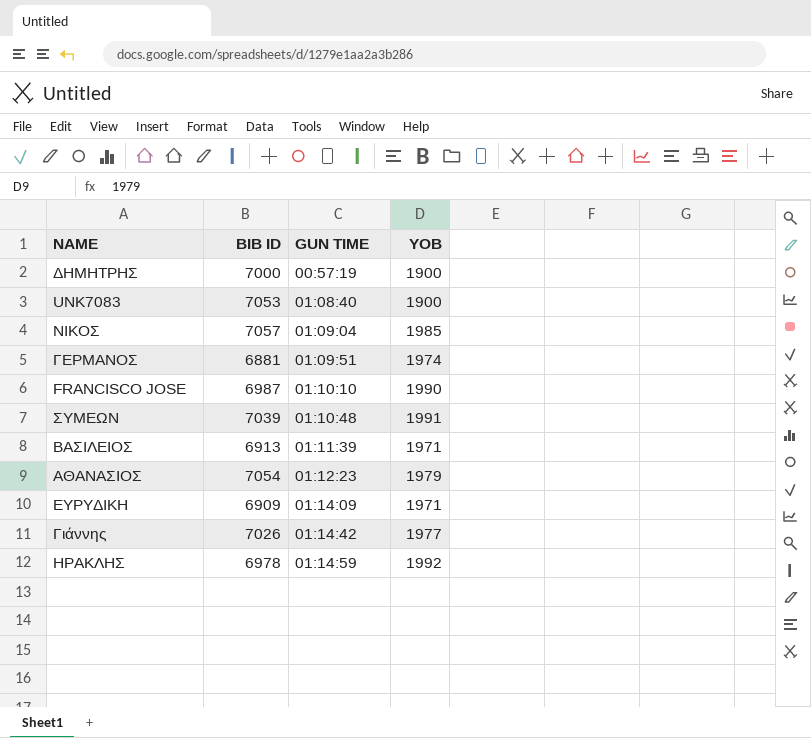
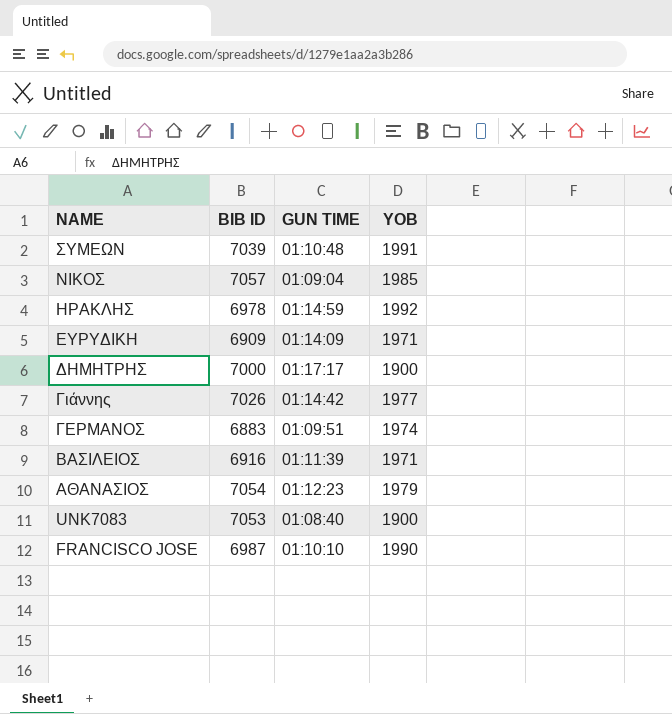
row order: GUN TIME ascending -> NAME descending
ΔΗΜΗΤΡΗΣ | GUN TIME: 00:57:19 -> 01:17:17
ΓΕΡΜΑΝΟΣ | BIB ID: 6881 -> 6883
ΒΑΣΙΛΕΙΟΣ | BIB ID: 6913 -> 6916

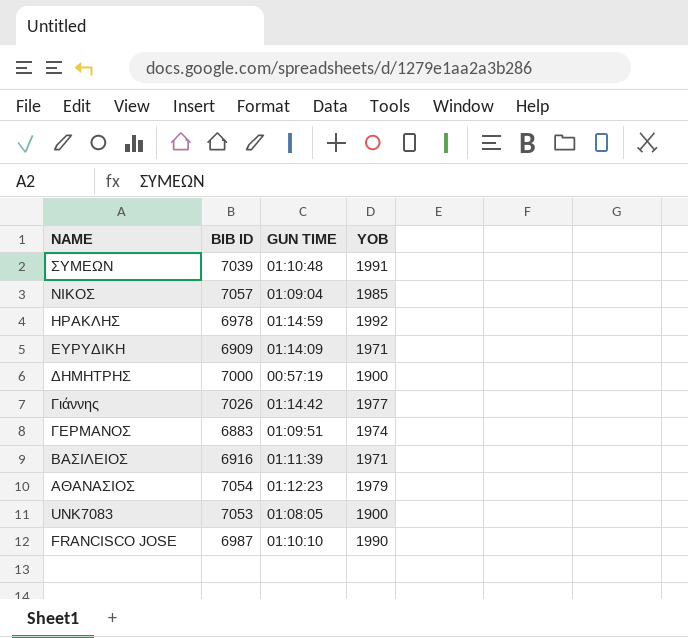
ΔΗΜΗΤΡΗΣ | GUN TIME: 01:17:17 -> 00:57:19
UNK7083 | GUN TIME: 01:08:40 -> 01:08:05

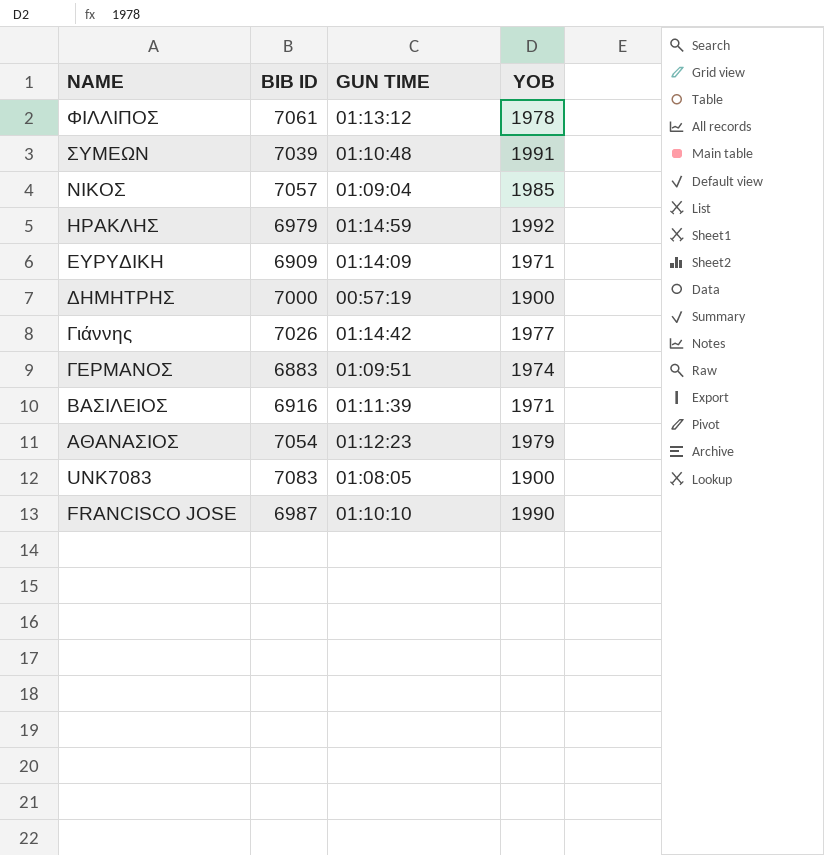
row ΦΙΛΛΙΠΟΣ: none -> 7061 | 01:13:12 | 1978
ΗΡΑΚΛΗΣ | BIB ID: 6978 -> 6979
UNK7083 | BIB ID: 7053 -> 7083

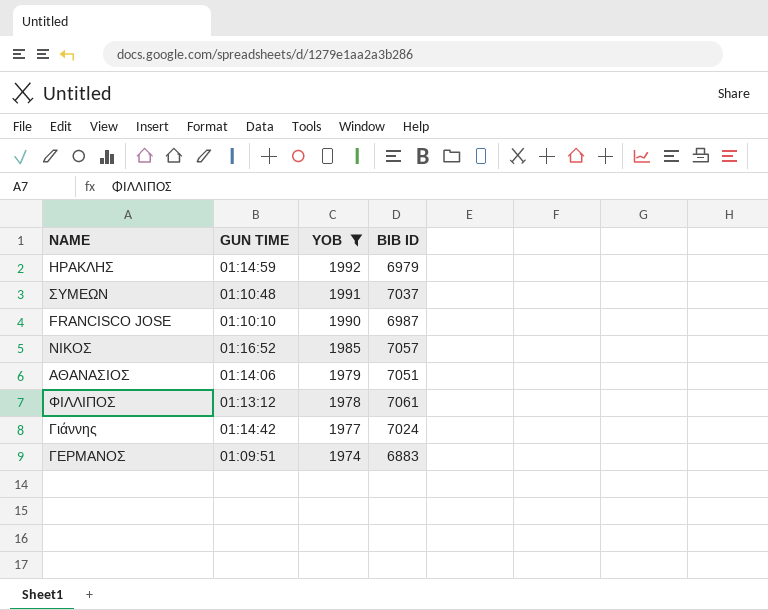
filter: none -> YOB >= 1974
row order: NAME descending -> YOB descending
column BIB ID | position: 2 -> 4
ΣΥΜΕΩΝ | BIB ID: 7039 -> 7037
ΝΙΚΟΣ | GUN TIME: 01:09:04 -> 01:16:52
ΑΘΑΝΑΣΙΟΣ | GUN TIME: 01:12:23 -> 01:14:06
ΑΘΑΝΑΣΙΟΣ | BIB ID: 7054 -> 7051
Γιάννης | BIB ID: 7026 -> 7024

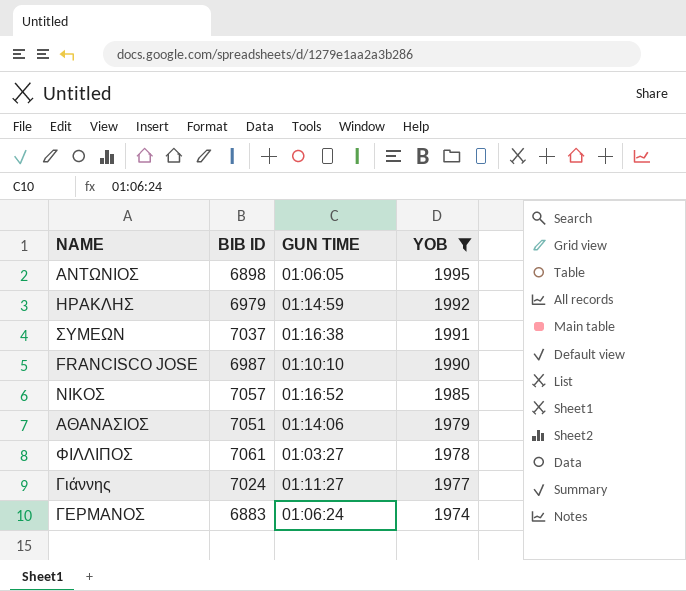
column BIB ID | position: 4 -> 2
row ΑΝΤΩΝΙΟΣ: none -> 6898 | 01:06:05 | 1995
ΣΥΜΕΩΝ | GUN TIME: 01:10:48 -> 01:16:38
ΦΙΛΛΙΠΟΣ | GUN TIME: 01:13:12 -> 01:03:27
Γιάννης | GUN TIME: 01:14:42 -> 01:11:27
ΓΕΡΜΑΝΟΣ | GUN TIME: 01:09:51 -> 01:06:24

